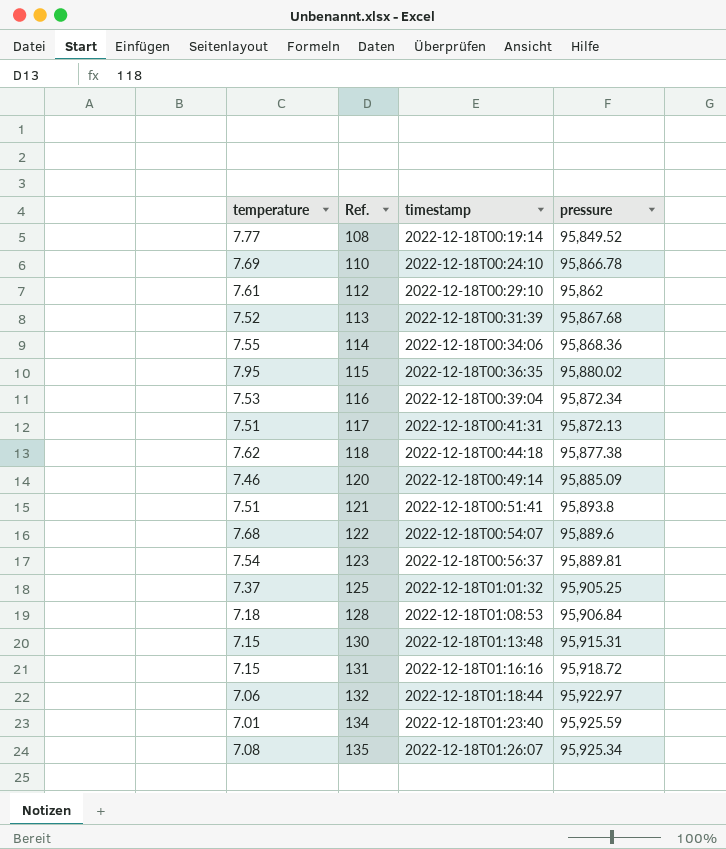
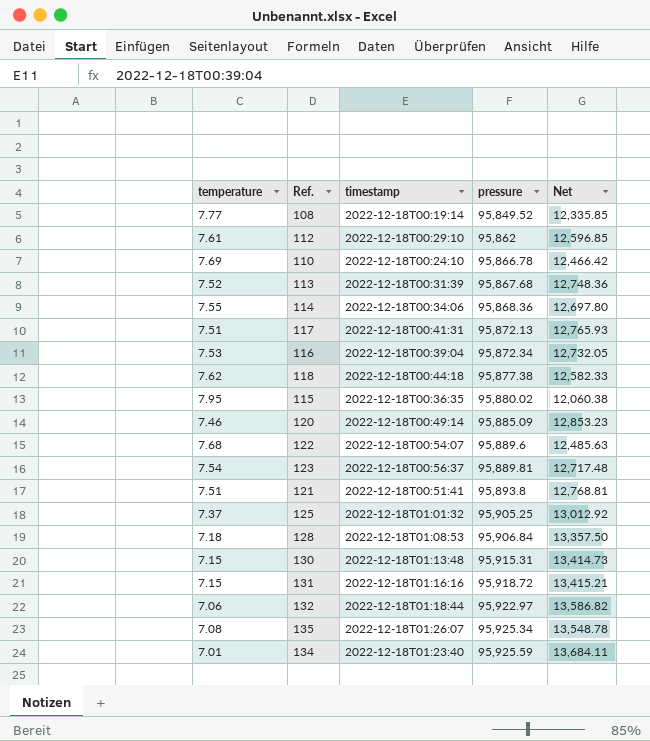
row order: Ref. ascending -> pressure ascending
column Net | formula: none -> [pressure] / [temperature]

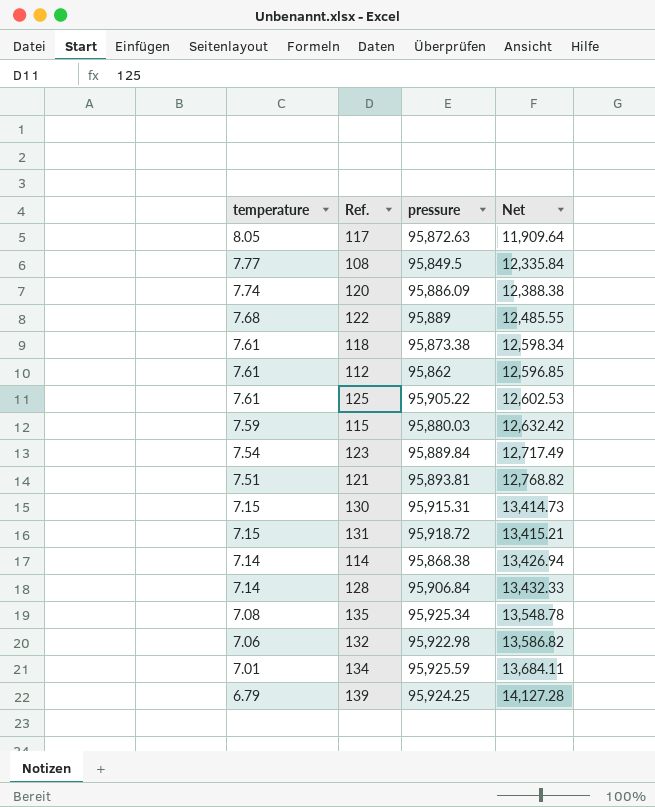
row order: pressure ascending -> temperature descending
column timestamp | position: 3 -> none
row 110: 7.69 | 2022-12-18T00:24:10 | 95,866.78 | 12,466.42 -> none
row 113: 7.52 | 2022-12-18T00:31:39 | 95,867.68 | 12,748.36 -> none
row 116: 7.53 | 2022-12-18T00:39:04 | 95,872.34 | 12,732.05 -> none
117 | temperature: 7.51 -> 8.05
117 | pressure: 95,872.13 -> 95,872.63
117 | Net: 12,765.93 -> 11,909.64
108 | pressure: 95,849.52 -> 95,849.5
108 | Net: 12,335.85 -> 12,335.84
120 | temperature: 7.46 -> 7.74
120 | pressure: 95,885.09 -> 95,886.09
120 | Net: 12,853.23 -> 12,388.38
122 | pressure: 95,889.6 -> 95,889
122 | Net: 12,485.63 -> 12,485.55
118 | temperature: 7.62 -> 7.61
118 | pressure: 95,877.38 -> 95,873.38
118 | Net: 12,582.33 -> 12,598.34
125 | temperature: 7.37 -> 7.61
125 | pressure: 95,905.25 -> 95,905.22
125 | Net: 13,012.92 -> 12,602.53
115 | temperature: 7.95 -> 7.59
115 | pressure: 95,880.02 -> 95,880.03
115 | Net: 12,060.38 -> 12,632.42
123 | pressure: 95,889.81 -> 95,889.84
123 | Net: 12,717.48 -> 12,717.49
121 | pressure: 95,893.8 -> 95,893.81
121 | Net: 12,768.81 -> 12,768.82
114 | temperature: 7.55 -> 7.14
114 | pressure: 95,868.36 -> 95,868.38
114 | Net: 12,697.80 -> 13,426.94
128 | temperature: 7.18 -> 7.14
128 | Net: 13,357.50 -> 13,432.33
132 | pressure: 95,922.97 -> 95,922.98
row 139: none -> 6.79 | 95,924.25 | 14,127.28

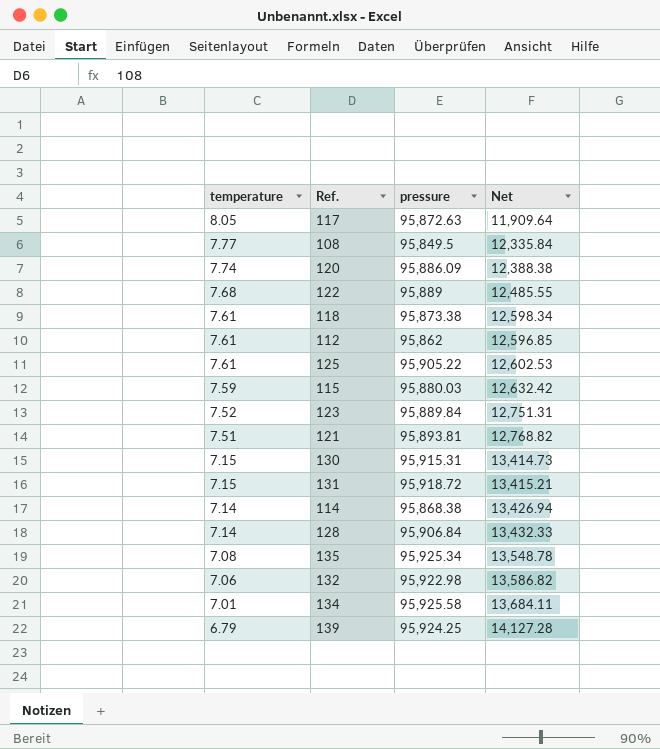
123 | temperature: 7.54 -> 7.52
123 | Net: 12,717.49 -> 12,751.31
134 | pressure: 95,925.59 -> 95,925.58

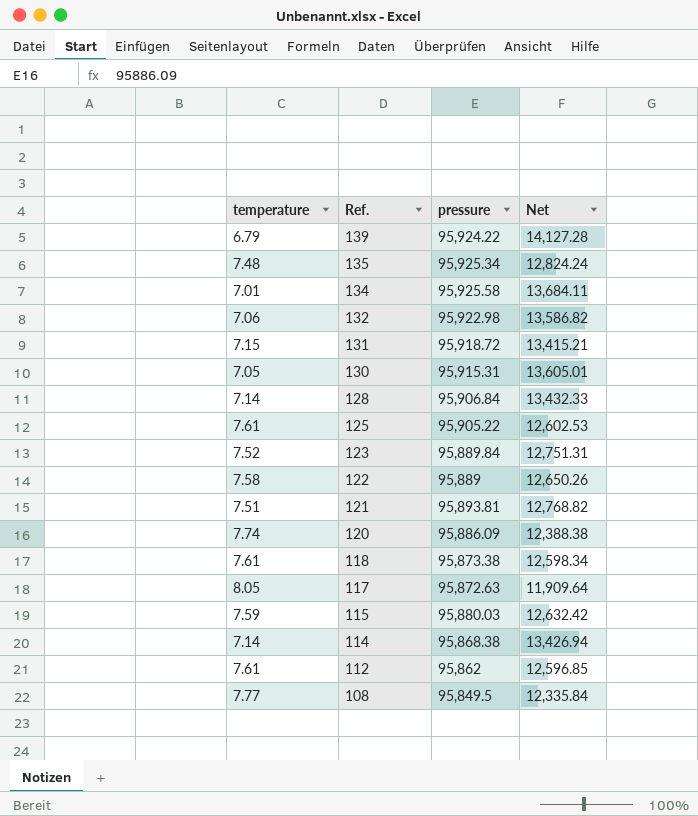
row order: temperature descending -> Ref. descending
139 | pressure: 95,924.25 -> 95,924.22
135 | temperature: 7.08 -> 7.48
135 | Net: 13,548.78 -> 12,824.24
130 | temperature: 7.15 -> 7.05
130 | Net: 13,414.73 -> 13,605.01
122 | temperature: 7.68 -> 7.58
122 | Net: 12,485.55 -> 12,650.26

